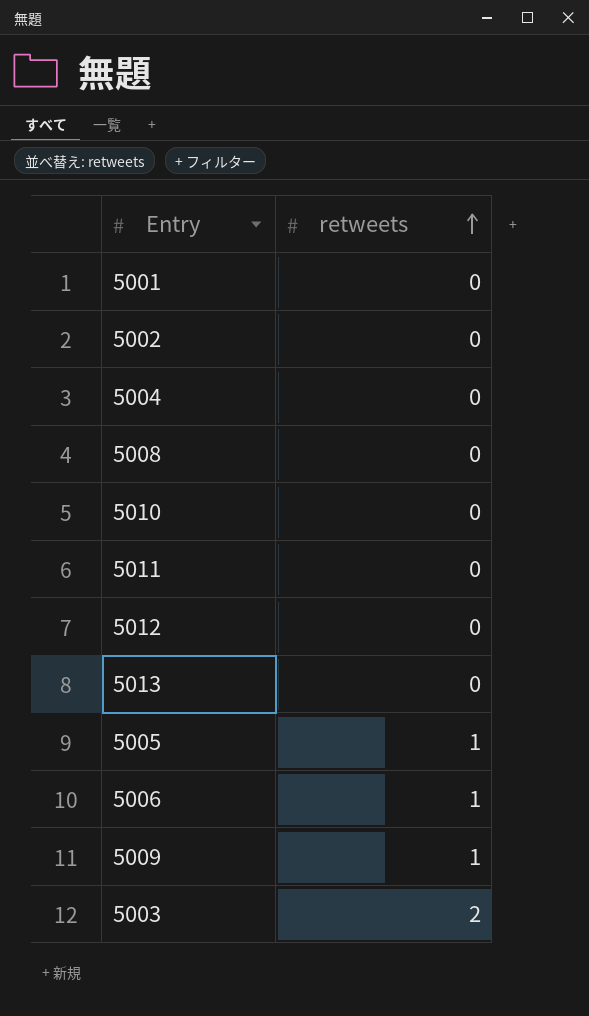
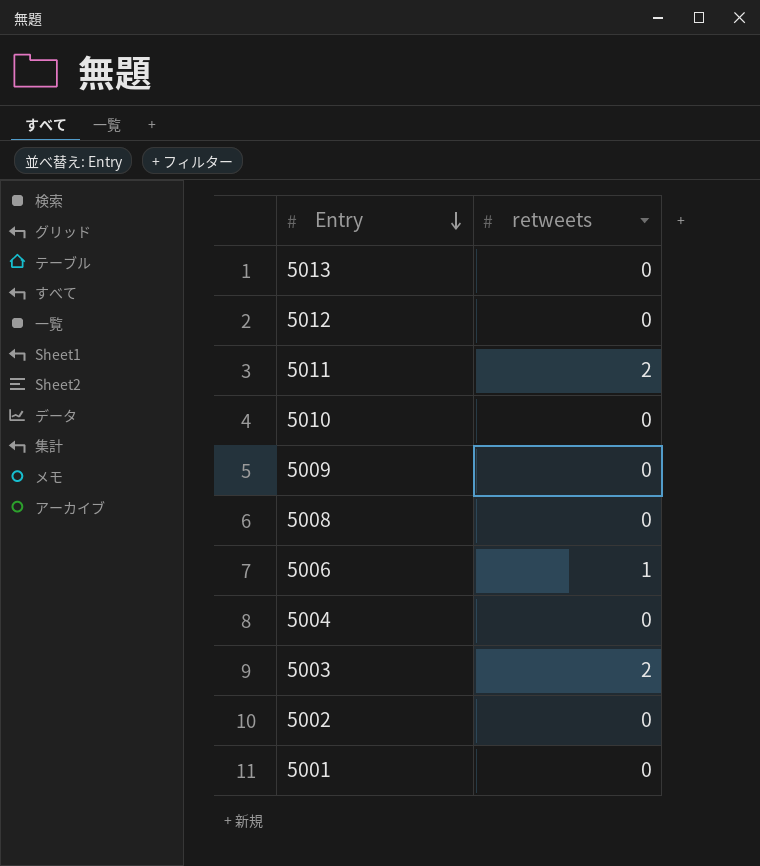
row order: retweets ascending -> Entry descending
row 5005: 1 -> none
5011 | retweets: 0 -> 2
5009 | retweets: 1 -> 0

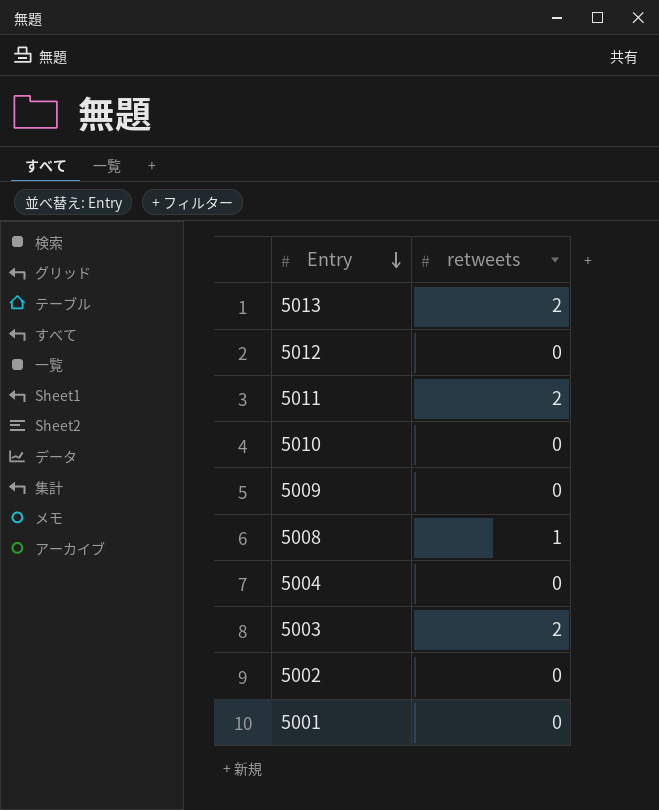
row 5006: 1 -> none
5013 | retweets: 0 -> 2
5008 | retweets: 0 -> 1

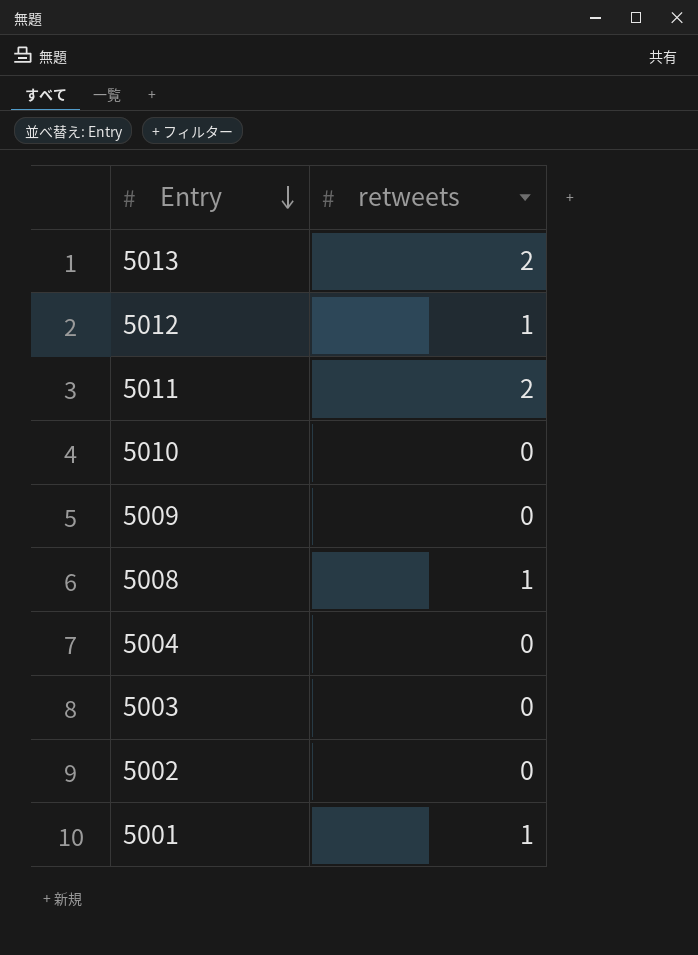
5012 | retweets: 0 -> 1
5003 | retweets: 2 -> 0
5001 | retweets: 0 -> 1

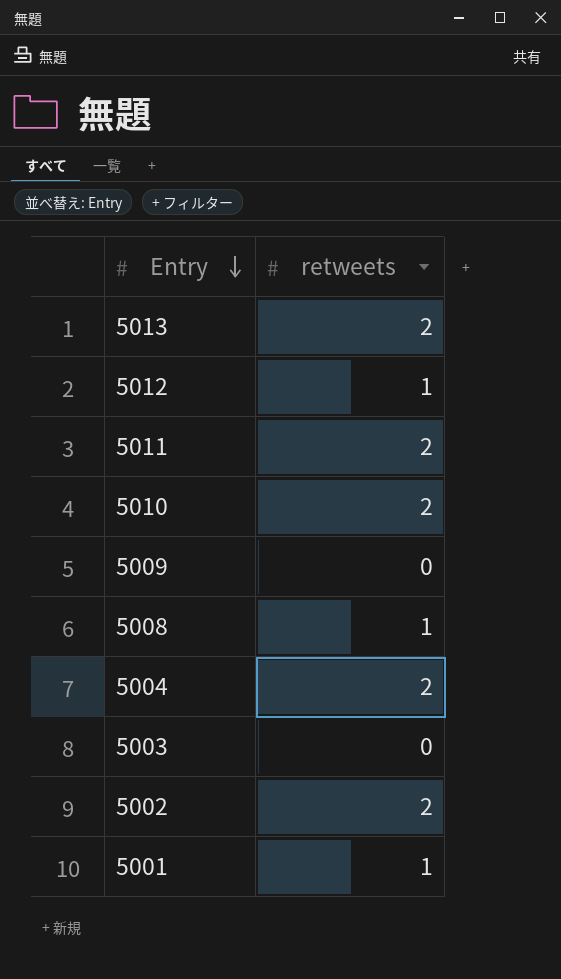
5010 | retweets: 0 -> 2
5004 | retweets: 0 -> 2
5002 | retweets: 0 -> 2

